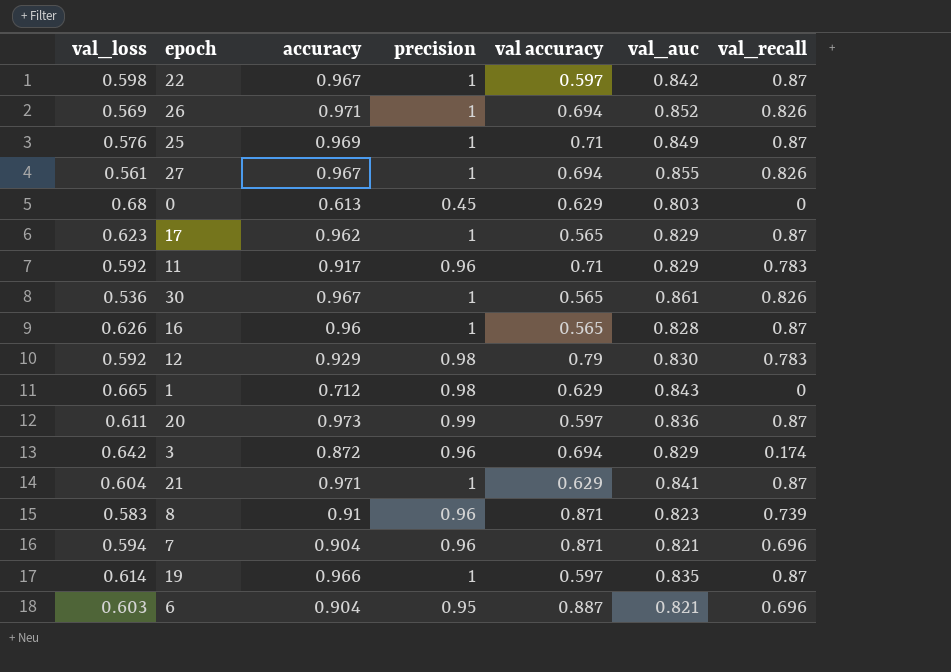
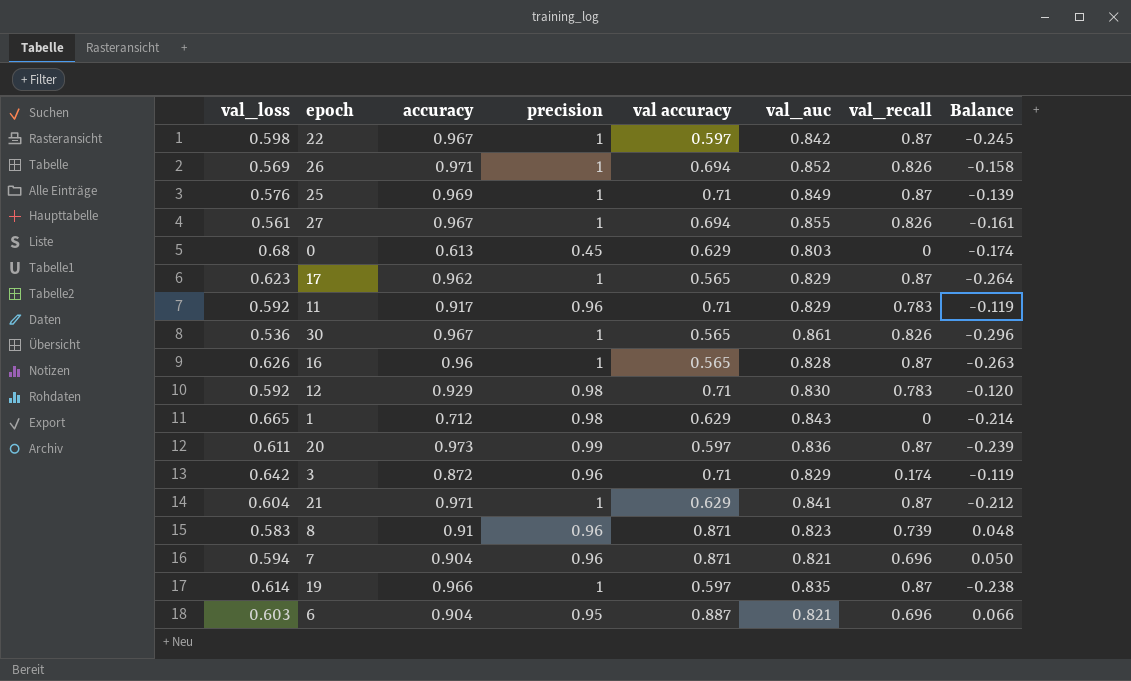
column Balance | formula: none -> [val accuracy] - [val_auc]
12 | val accuracy: 0.79 -> 0.71
3 | val accuracy: 0.694 -> 0.71

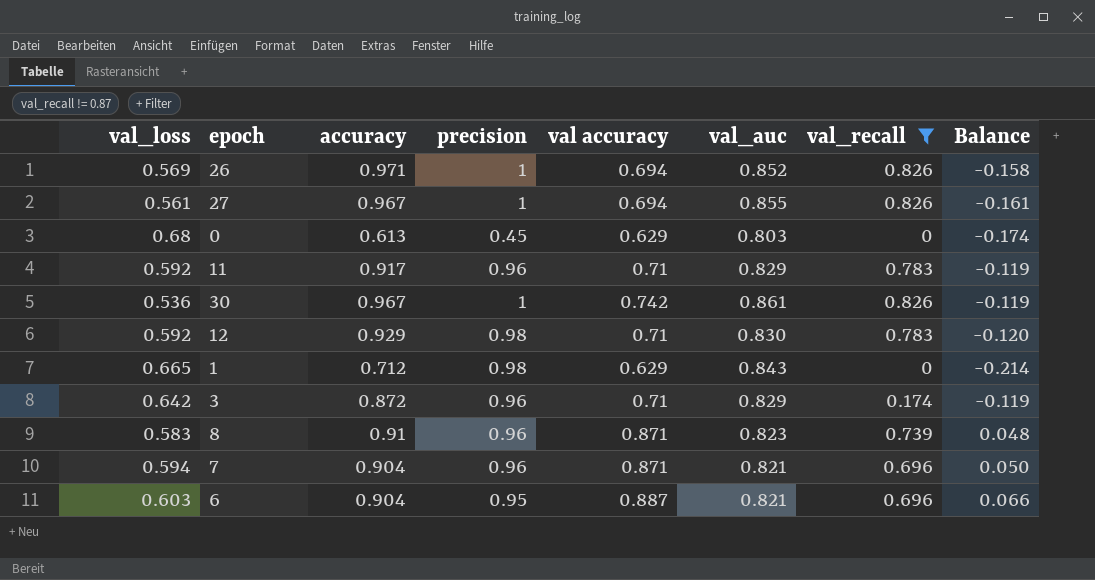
filter: none -> val_recall != 0.87
30 | val accuracy: 0.565 -> 0.742
30 | Balance: -0.296 -> -0.119

